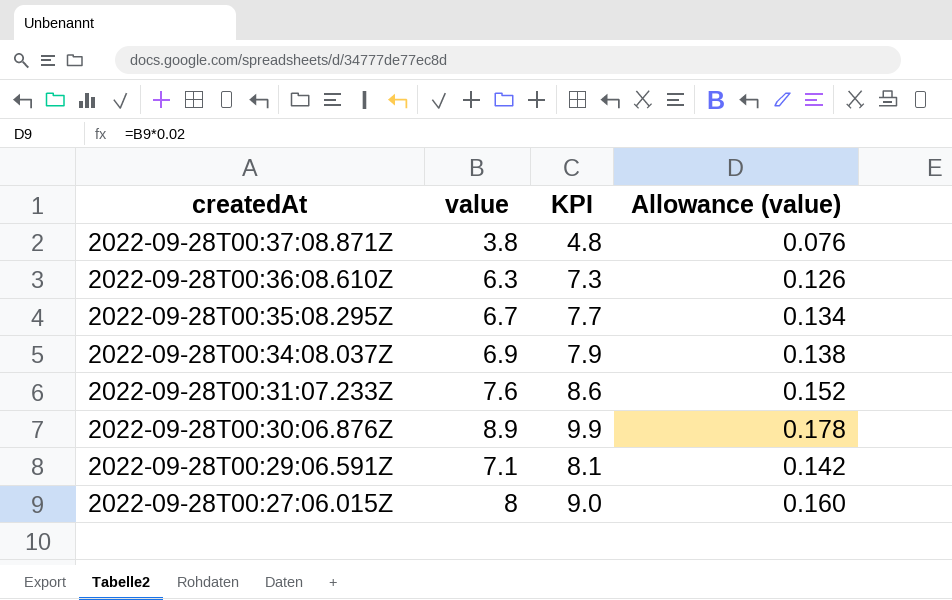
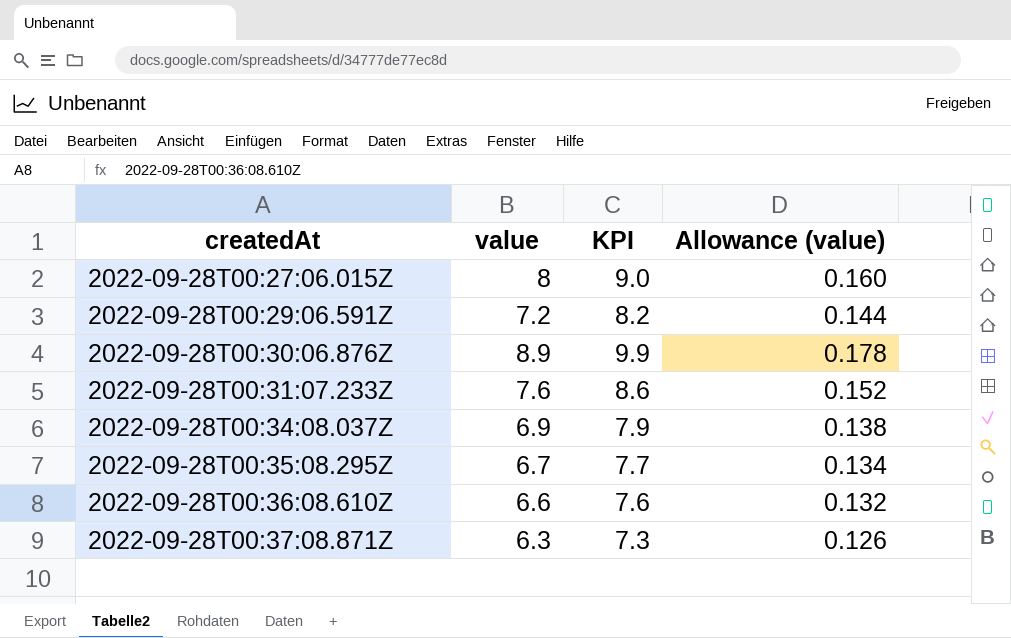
row order: createdAt descending -> createdAt ascending
2022-09-28T00:29:06.591Z | value: 7.1 -> 7.2
2022-09-28T00:29:06.591Z | KPI: 8.1 -> 8.2
2022-09-28T00:29:06.591Z | Allowance (value): 0.142 -> 0.144
2022-09-28T00:36:08.610Z | value: 6.3 -> 6.6
2022-09-28T00:36:08.610Z | KPI: 7.3 -> 7.6
2022-09-28T00:36:08.610Z | Allowance (value): 0.126 -> 0.132
2022-09-28T00:37:08.871Z | value: 3.8 -> 6.3
2022-09-28T00:37:08.871Z | KPI: 4.8 -> 7.3
2022-09-28T00:37:08.871Z | Allowance (value): 0.076 -> 0.126

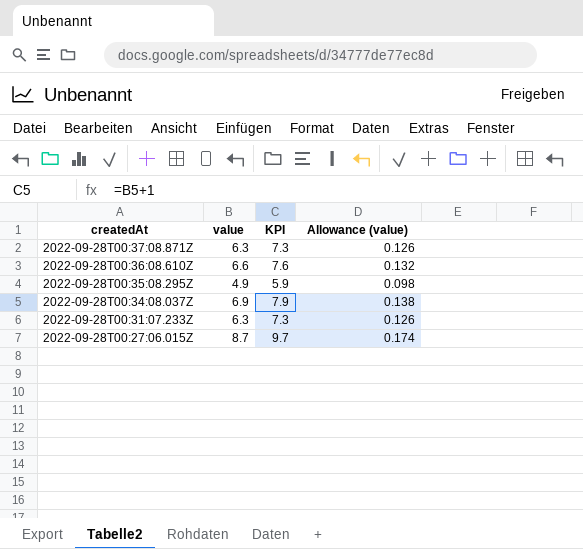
row order: createdAt ascending -> createdAt descending
row 2022-09-28T00:29:06.591Z: 7.2 | 8.2 | 0.144 -> none
row 2022-09-28T00:30:06.876Z: 8.9 | 9.9 | 0.178 -> none
2022-09-28T00:35:08.295Z | value: 6.7 -> 4.9
2022-09-28T00:35:08.295Z | KPI: 7.7 -> 5.9
2022-09-28T00:35:08.295Z | Allowance (value): 0.134 -> 0.098
2022-09-28T00:31:07.233Z | value: 7.6 -> 6.3
2022-09-28T00:31:07.233Z | KPI: 8.6 -> 7.3
2022-09-28T00:31:07.233Z | Allowance (value): 0.152 -> 0.126
2022-09-28T00:27:06.015Z | value: 8 -> 8.7
2022-09-28T00:27:06.015Z | KPI: 9.0 -> 9.7
2022-09-28T00:27:06.015Z | Allowance (value): 0.160 -> 0.174

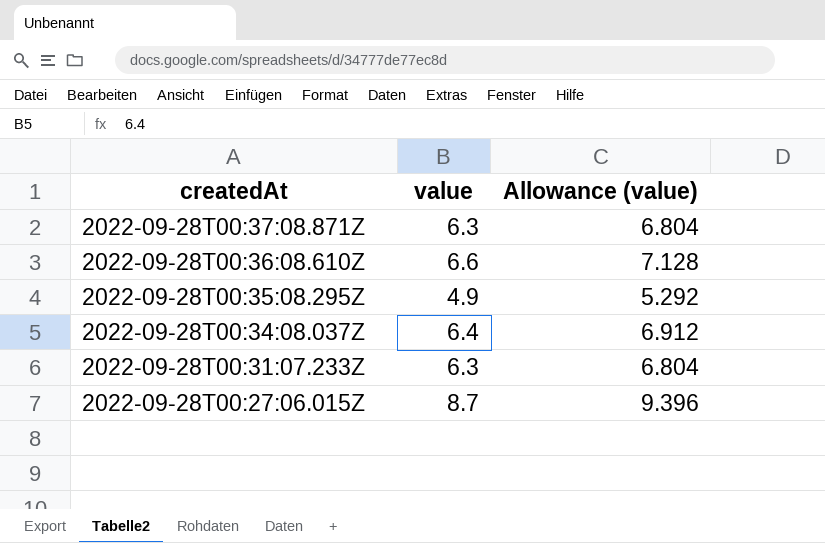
column KPI | formula: [value] + 1 -> none
column Allowance (value) | formula: [value] * 0.02 -> [value] * 1.08
2022-09-28T00:34:08.037Z | value: 6.9 -> 6.4

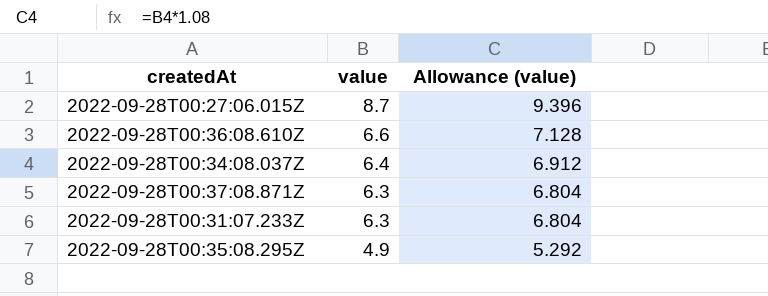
row order: createdAt descending -> value descending

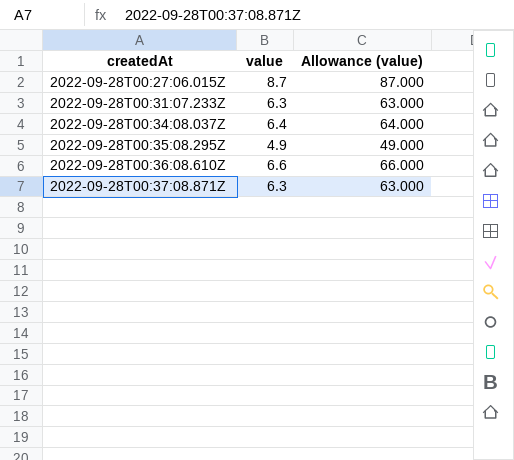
row order: value descending -> createdAt ascending
column Allowance (value) | formula: [value] * 1.08 -> [value] * 10

